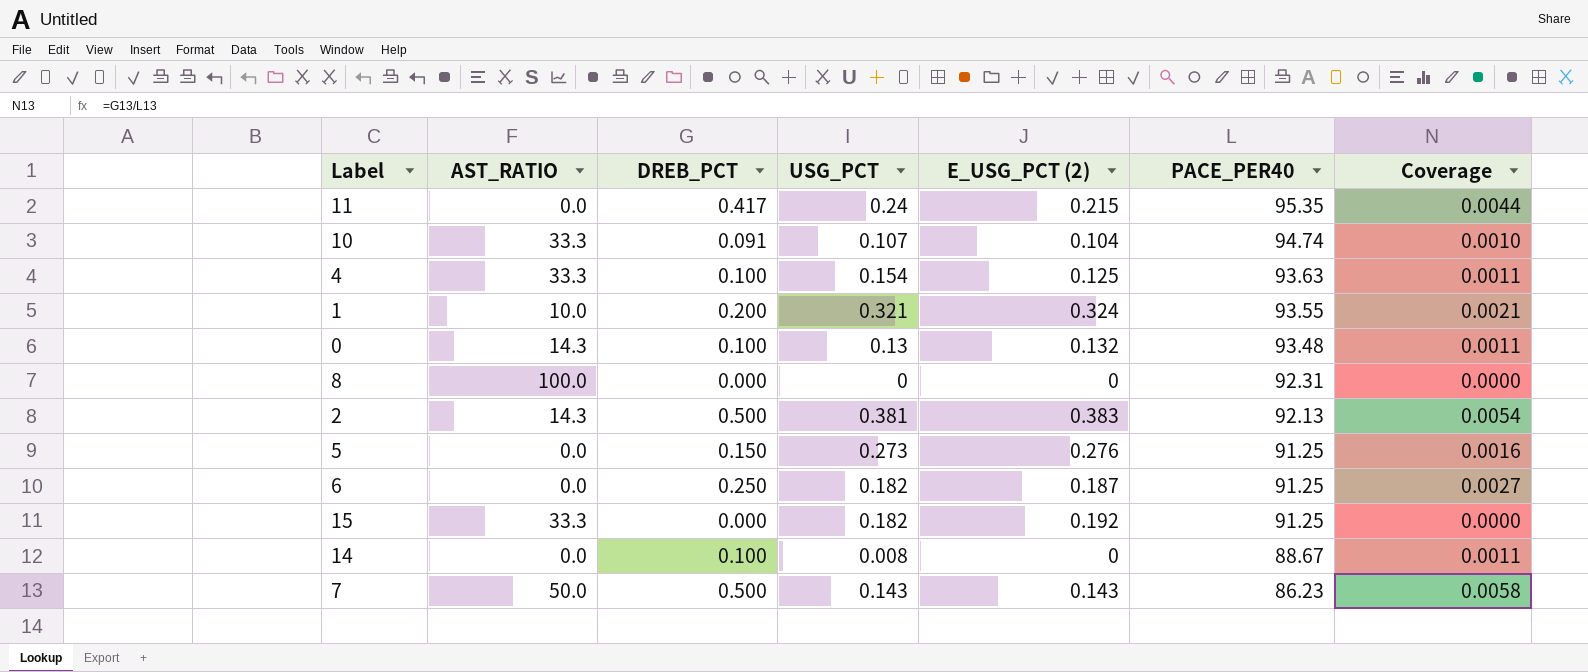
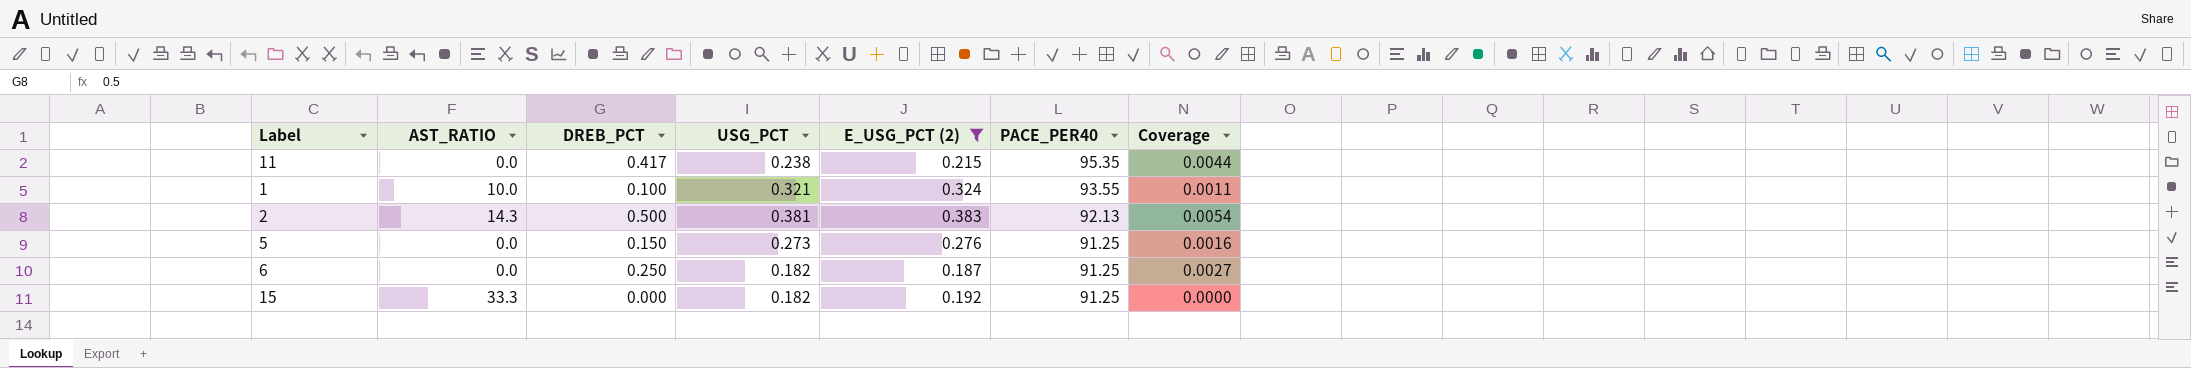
filter: none -> E_USG_PCT (2) >= 0.187
11 | USG_PCT: 0.24 -> 0.238
1 | DREB_PCT: 0.200 -> 0.100
1 | Coverage: 0.0021 -> 0.0011

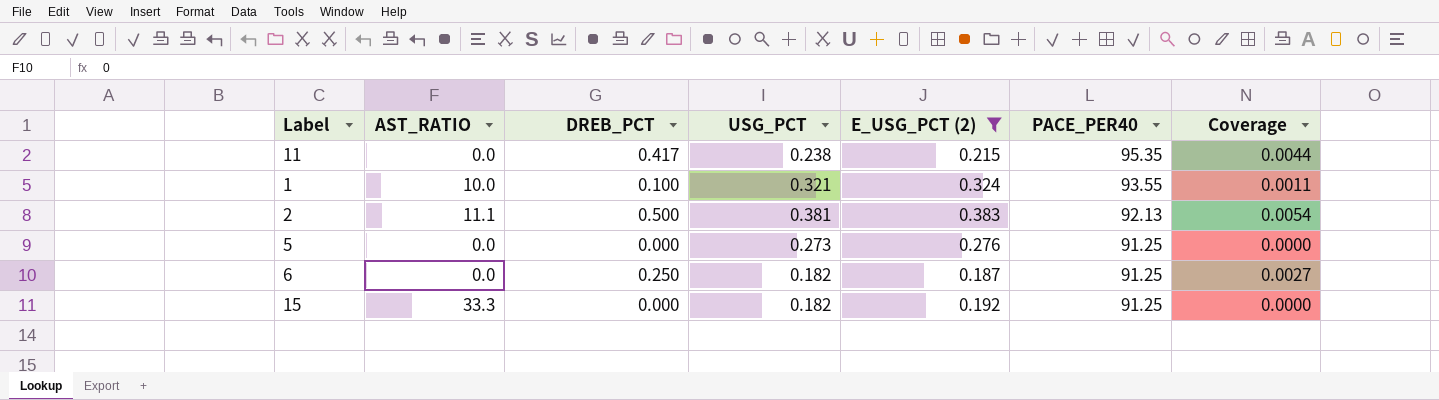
2 | AST_RATIO: 14.3 -> 11.1
5 | DREB_PCT: 0.150 -> 0.000
5 | Coverage: 0.0016 -> 0.0000

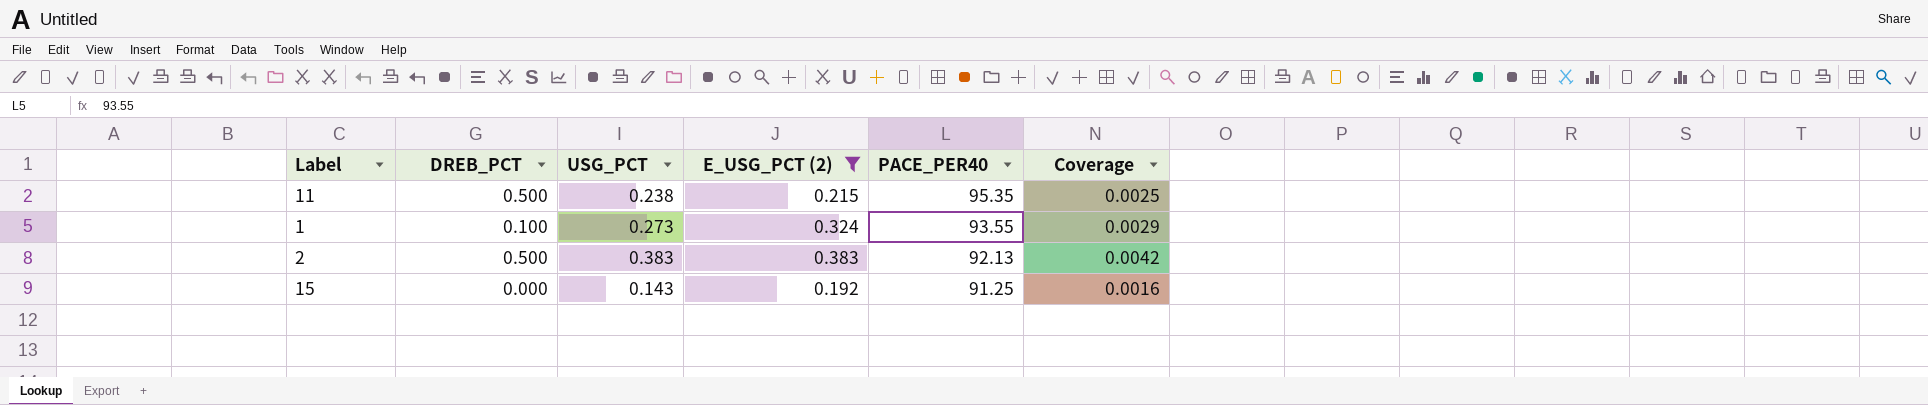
column AST_RATIO | position: 2 -> none
column Coverage | formula: [DREB_PCT] / [PACE_PER40] -> [USG_PCT] / [PACE_PER40]
row 5: 0.0 | 0.000 | 0.273 | 0.276 | 91.25 | 0.0000 -> none
row 6: 0.0 | 0.250 | 0.182 | 0.187 | 91.25 | 0.0027 -> none
11 | DREB_PCT: 0.417 -> 0.500
1 | USG_PCT: 0.321 -> 0.273
2 | USG_PCT: 0.381 -> 0.383
15 | USG_PCT: 0.182 -> 0.143

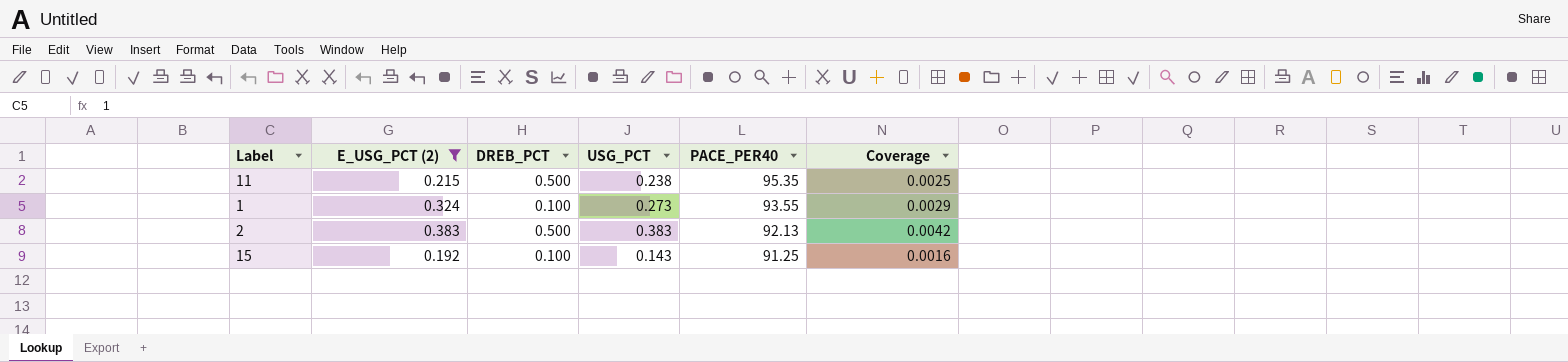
column E_USG_PCT (2) | position: 4 -> 2
15 | DREB_PCT: 0.000 -> 0.100

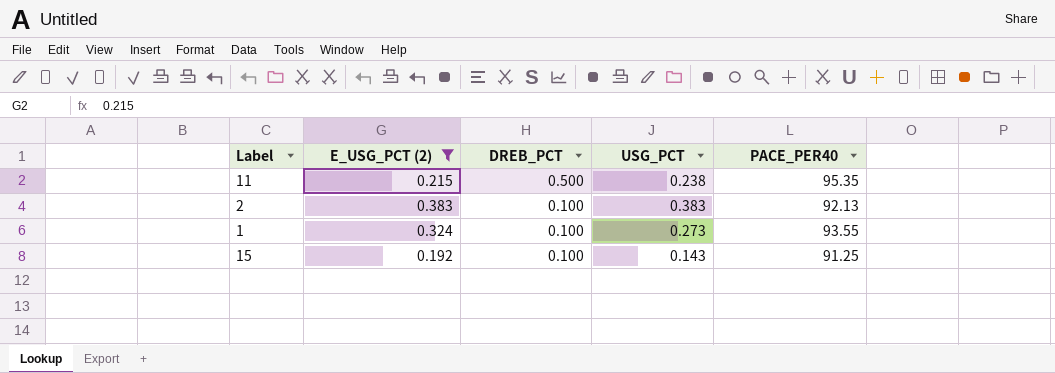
row order: PACE_PER40 descending -> DREB_PCT descending
column Coverage | formula: [USG_PCT] / [PACE_PER40] -> none
2 | DREB_PCT: 0.500 -> 0.100

